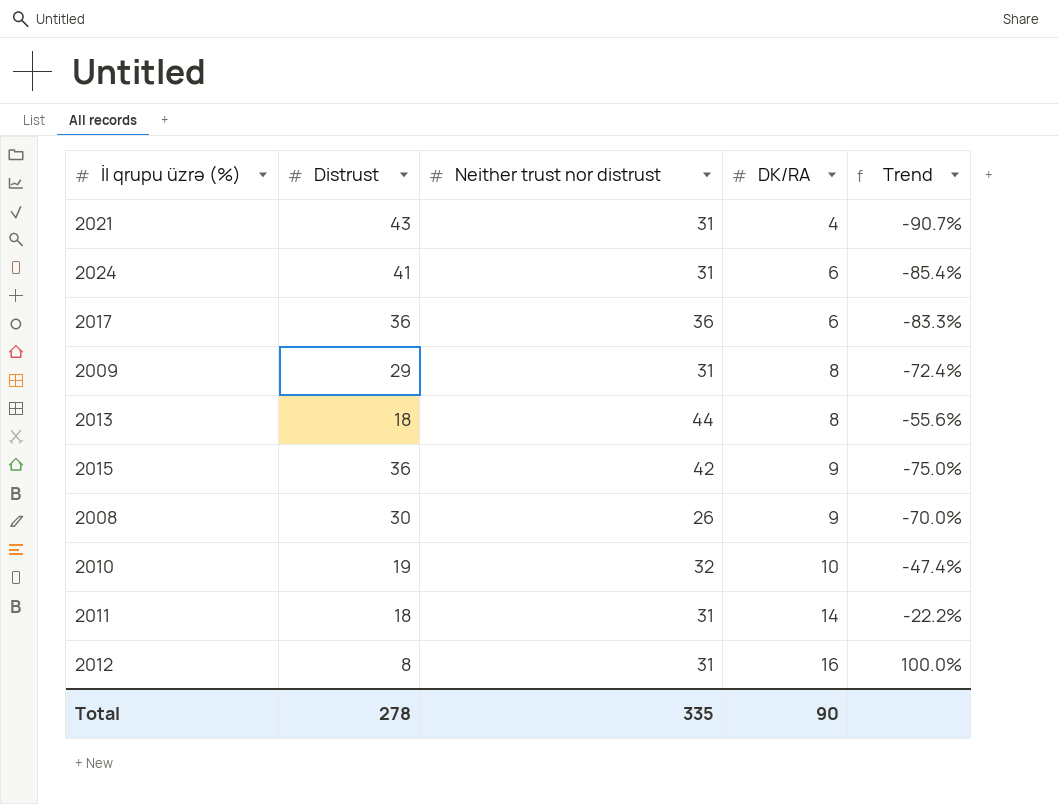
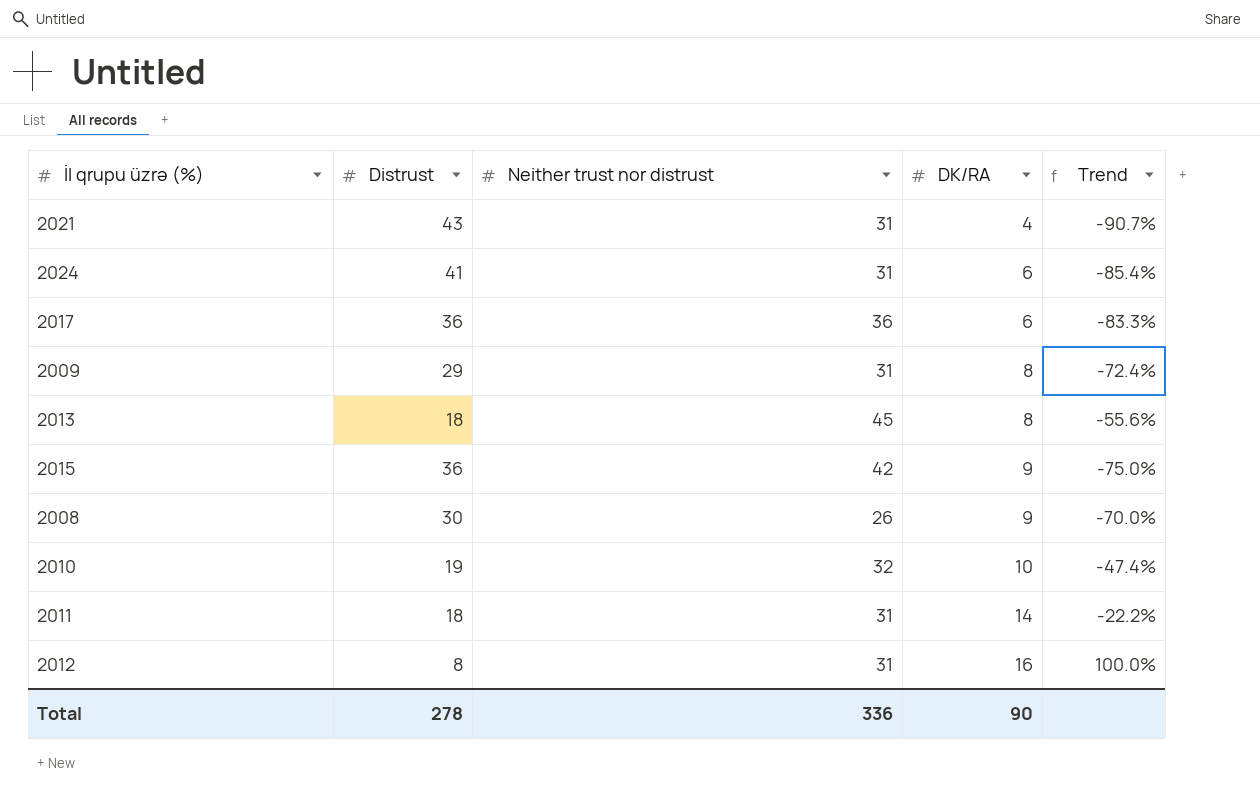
2013 | Neither trust nor distrust: 44 -> 45
Total | Neither trust nor distrust: 335 -> 336

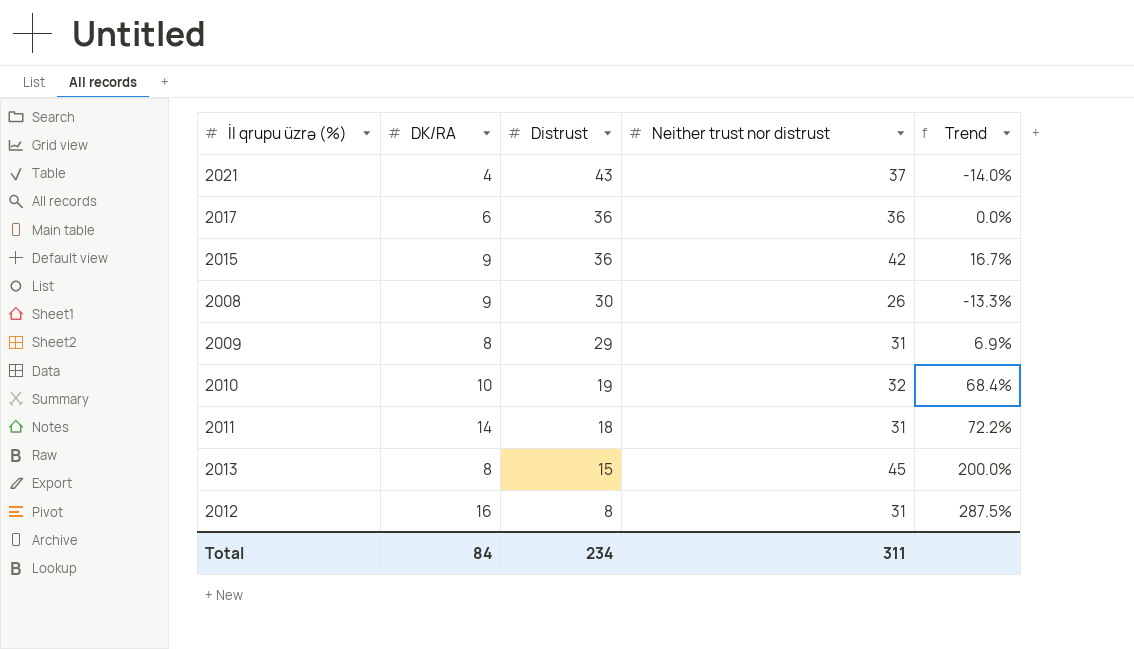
row order: DK/RA ascending -> Distrust descending
column DK/RA | position: 4 -> 2
column Trend | formula: ([DK/RA] - [Distrust]) / [Distrust] -> ([Neither trust nor distrust] - [Distrust]) / [Distrust]
row 2024: 41 | 31 | 6 | -85.4% -> none
2021 | Neither trust nor distrust: 31 -> 37
2013 | Distrust: 18 -> 15
Total | DK/RA: 90 -> 84
Total | Distrust: 278 -> 234
Total | Neither trust nor distrust: 336 -> 311

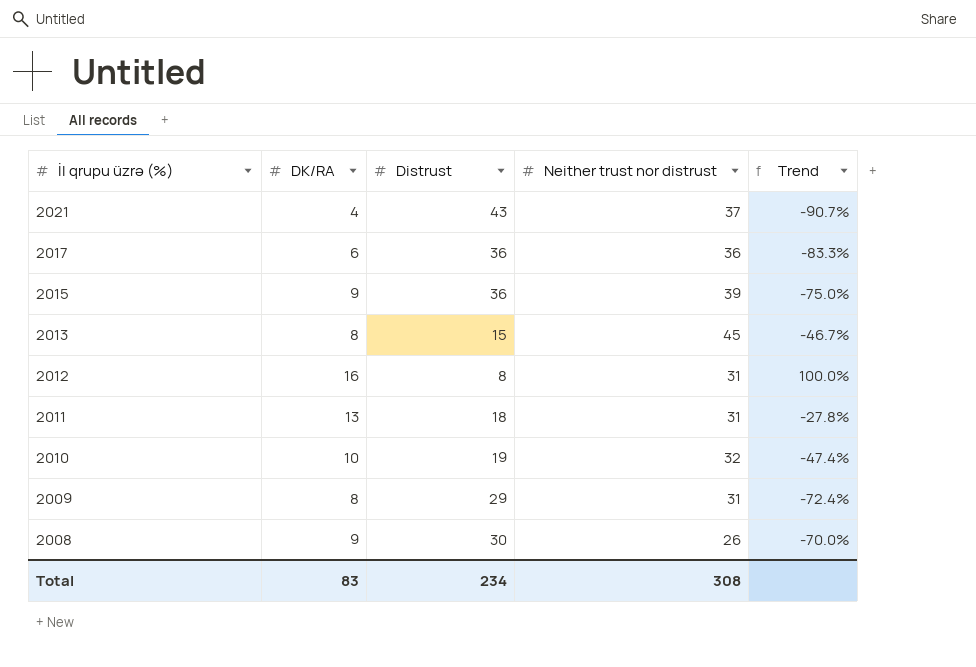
row order: Distrust descending -> İl qrupu üzrə (%) descending
column Trend | formula: ([Neither trust nor distrust] - [Distrust]) / [Distrust] -> ([DK/RA] - [Distrust]) / [Distrust]
2015 | Neither trust nor distrust: 42 -> 39
2011 | DK/RA: 14 -> 13
Total | DK/RA: 84 -> 83
Total | Neither trust nor distrust: 311 -> 308

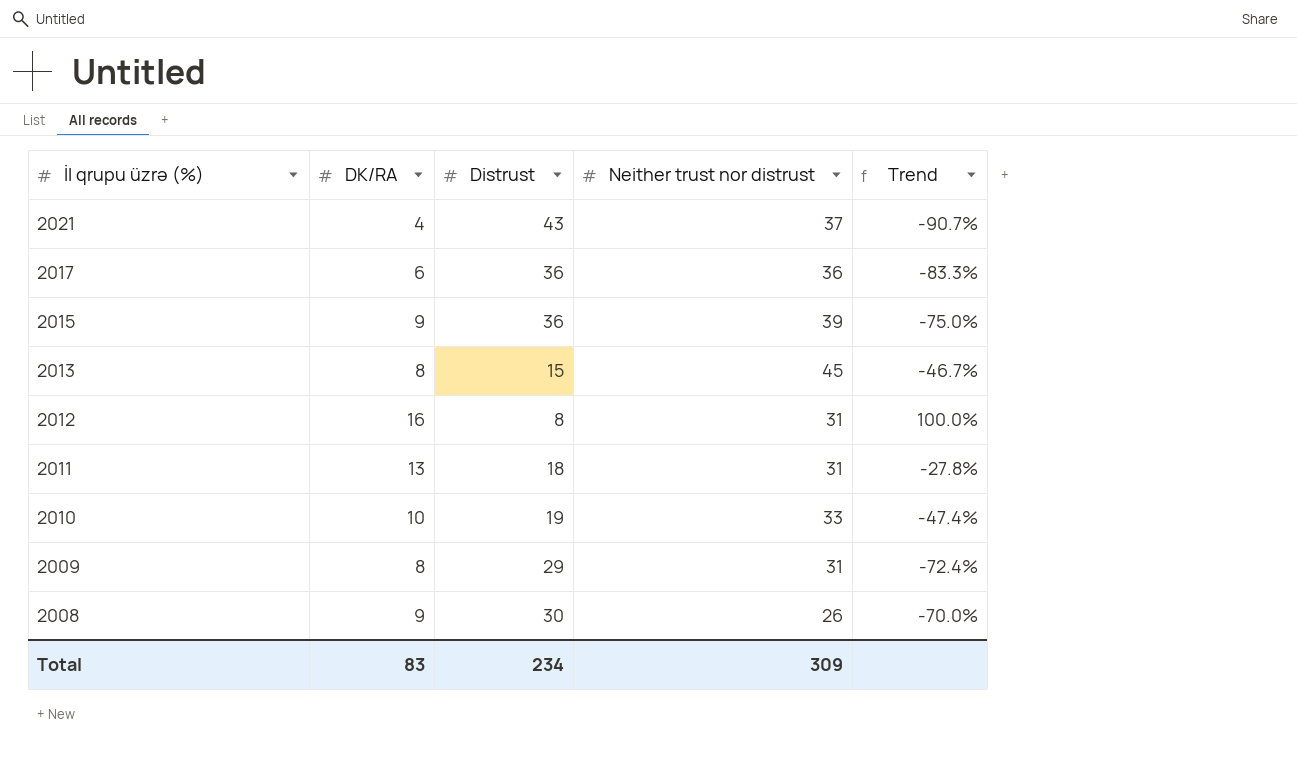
2010 | Neither trust nor distrust: 32 -> 33
Total | Neither trust nor distrust: 308 -> 309

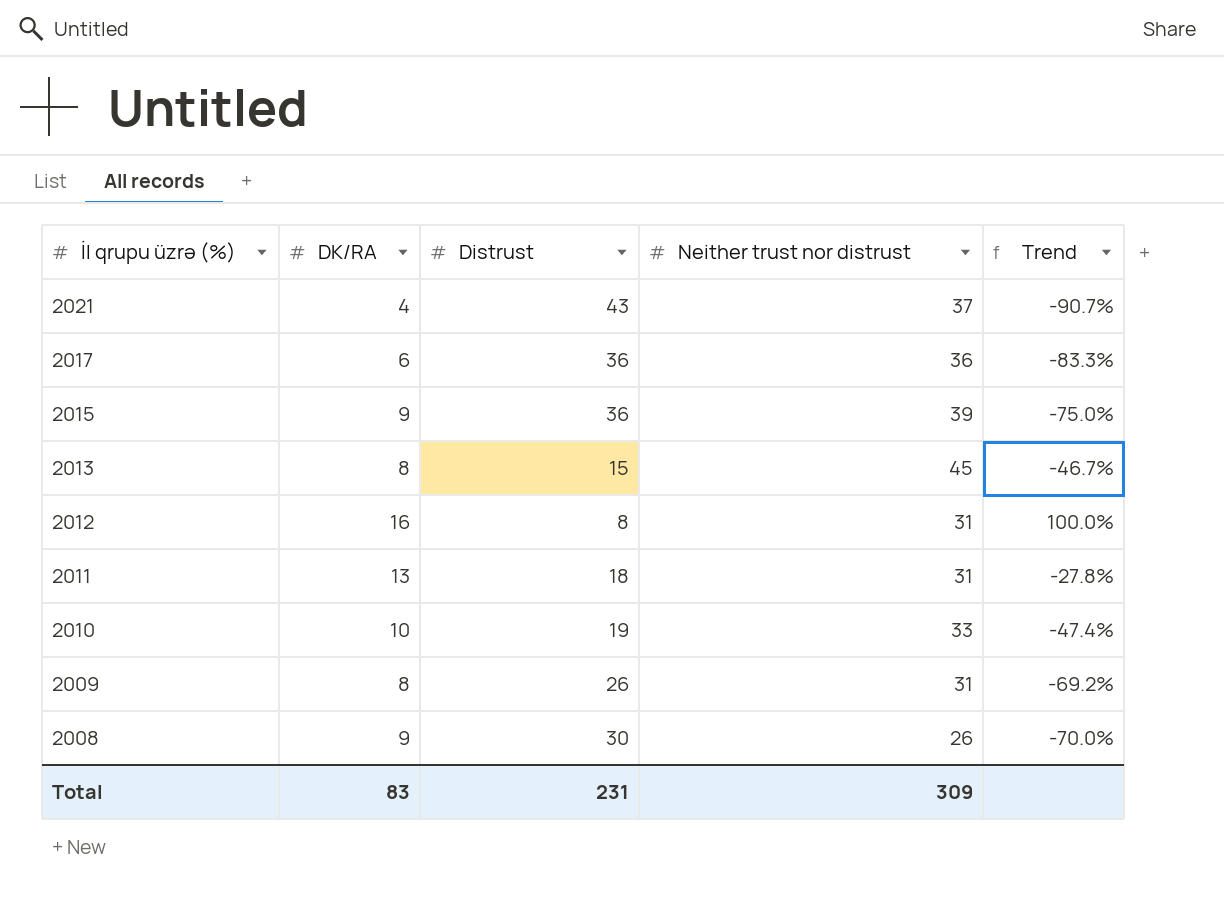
2009 | Distrust: 29 -> 26
2009 | Trend: -72.4% -> -69.2%
Total | Distrust: 234 -> 231

